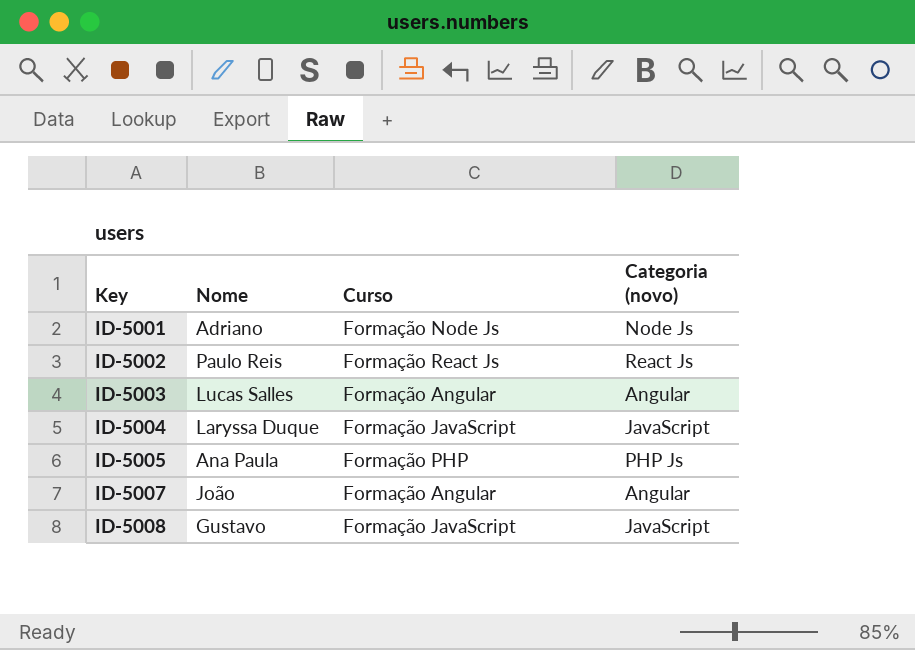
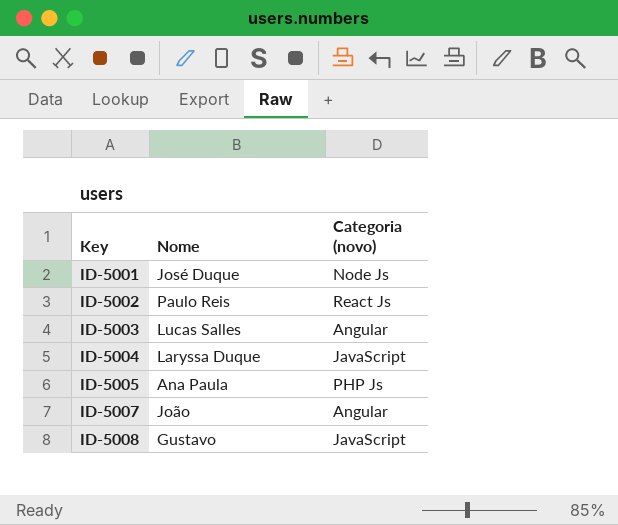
column Curso | position: 3 -> none
ID-5001 | Nome: Adriano -> José Duque

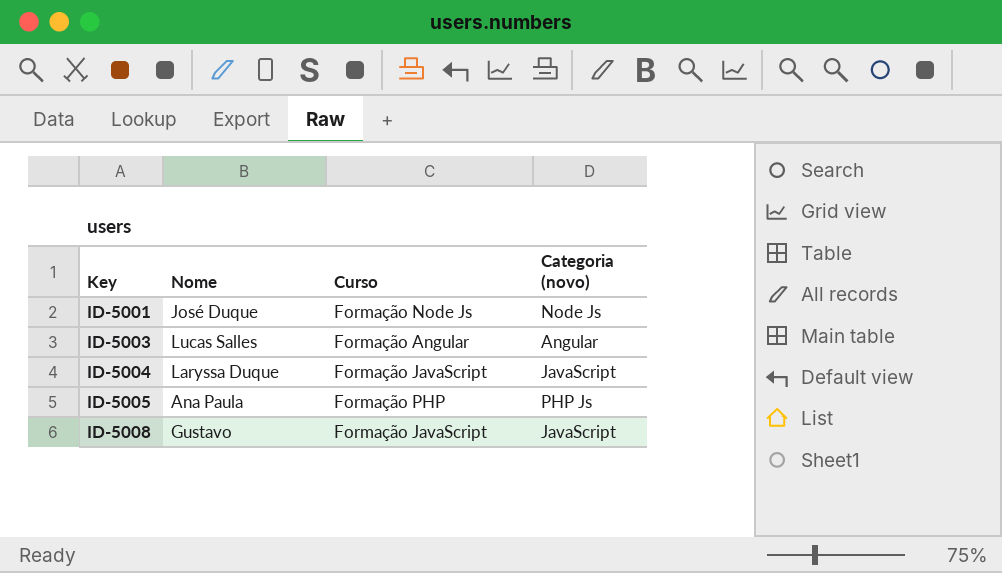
column Curso | position: none -> 3
row ID-5002: Paulo Reis | React Js -> none
row ID-5007: João | Angular -> none

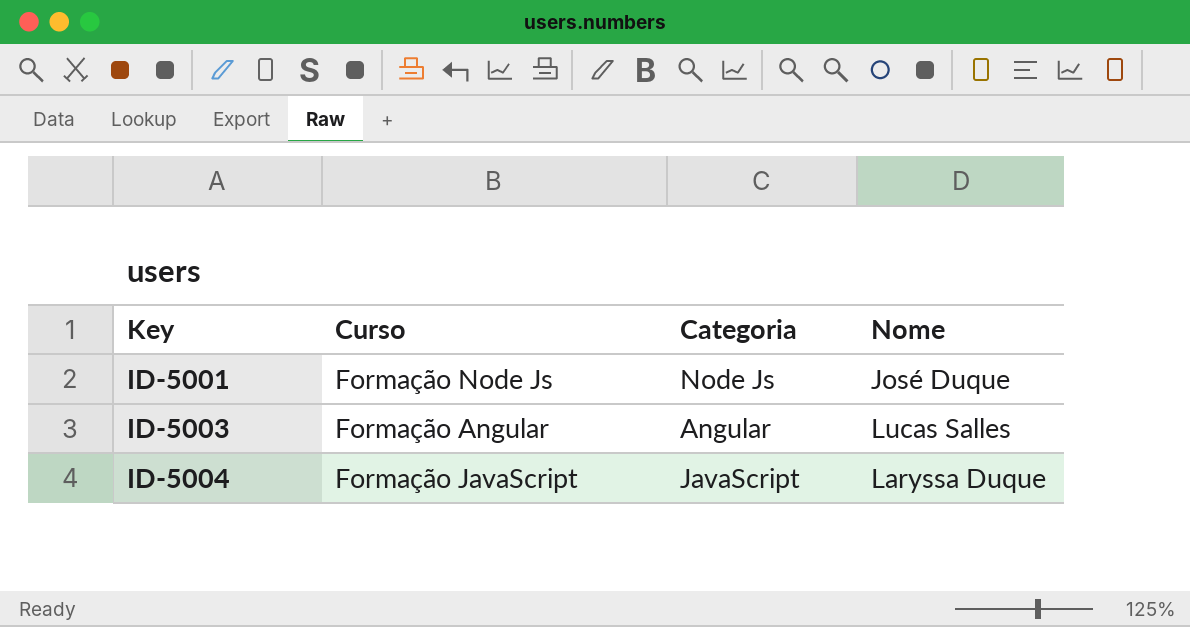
column name: Categoria (novo) -> Categoria
column Nome | position: 2 -> 4
row ID-5005: Ana Paula | Formação PHP | PHP Js -> none
row ID-5008: Gustavo | Formação JavaScript | JavaScript -> none

